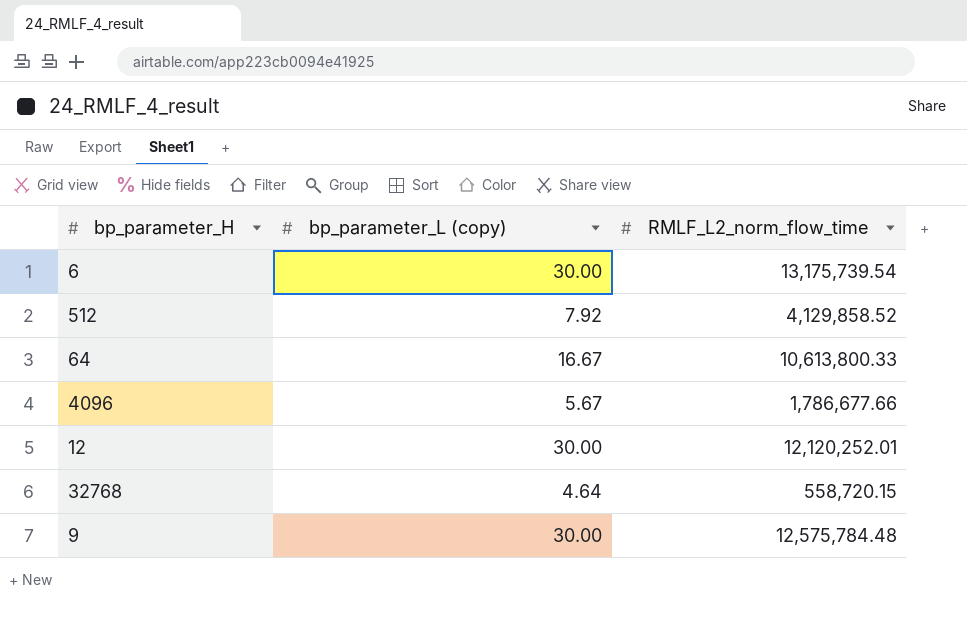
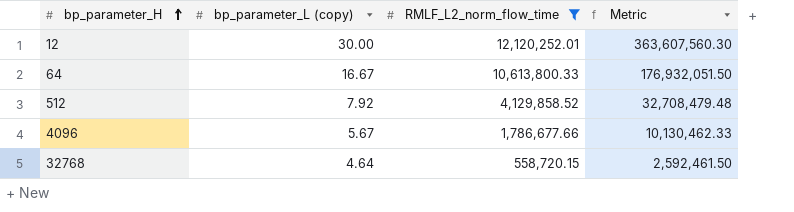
filter: none -> RMLF_L2_norm_flow_time <= 12,120,252.01
row order: none -> bp_parameter_H ascending
column Metric | formula: none -> [bp_parameter_L (copy)] * [RMLF_L2_norm_flow_time]

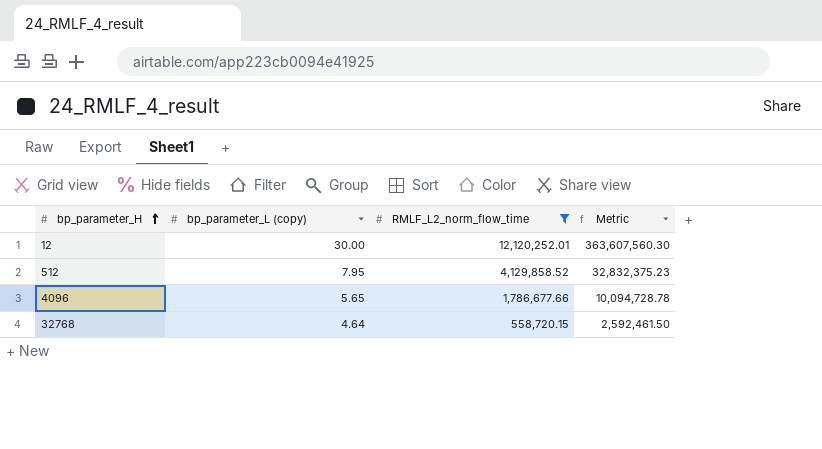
row 64: 16.67 | 10,613,800.33 | 176,932,051.50 -> none
512 | bp_parameter_L (copy): 7.92 -> 7.95
512 | Metric: 32,708,479.48 -> 32,832,375.23
4096 | bp_parameter_L (copy): 5.67 -> 5.65
4096 | Metric: 10,130,462.33 -> 10,094,728.78

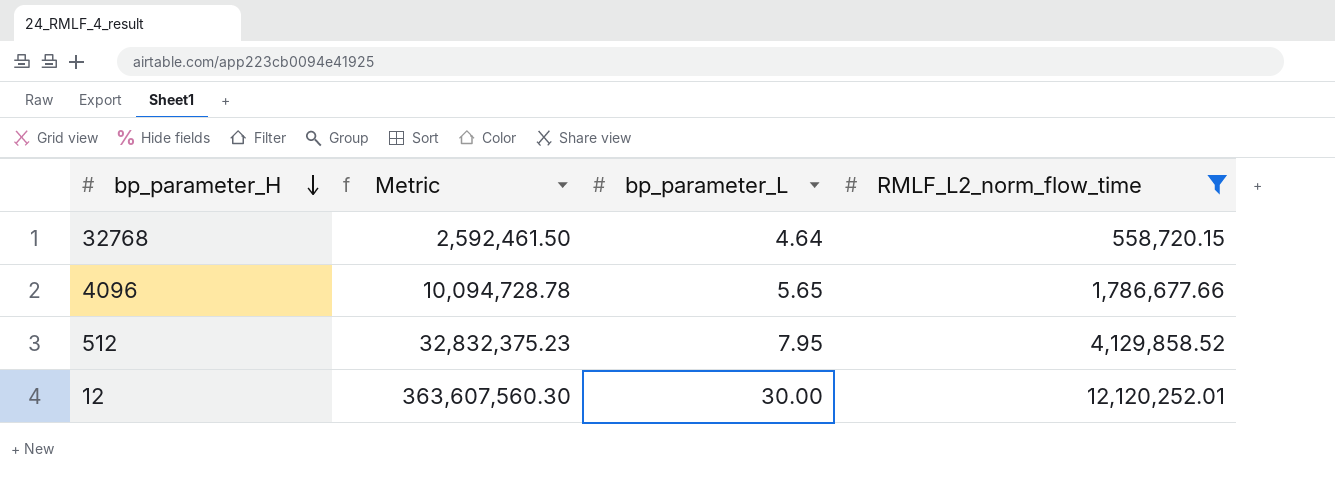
row order: bp_parameter_H ascending -> bp_parameter_H descending
column Metric | position: 4 -> 2
column name: bp_parameter_L (copy) -> bp_parameter_L

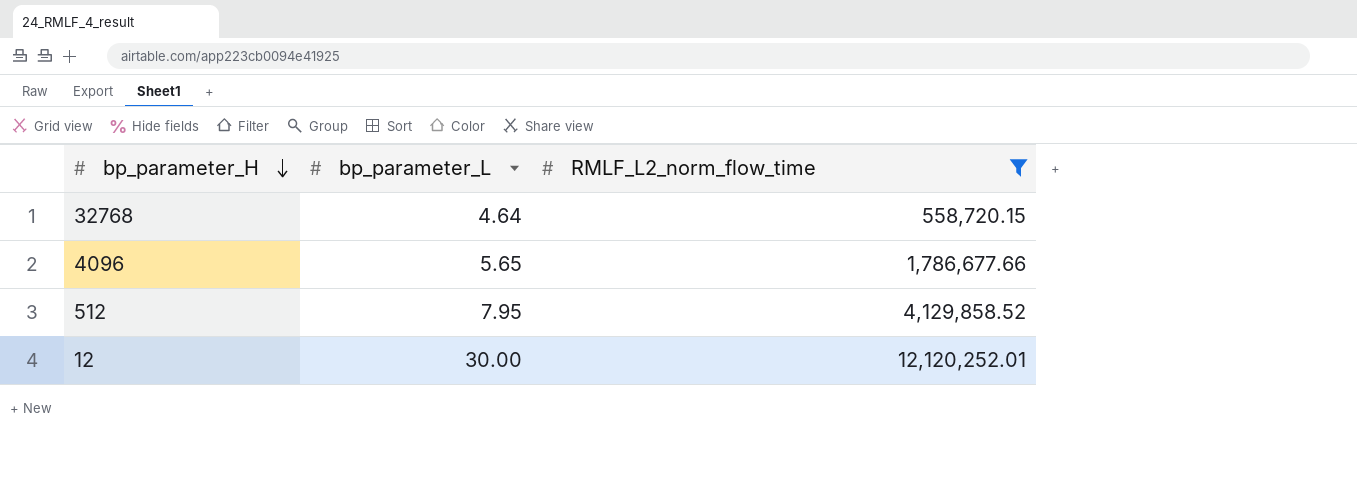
column Metric | formula: [bp_parameter_L] * [RMLF_L2_norm_flow_time] -> none

